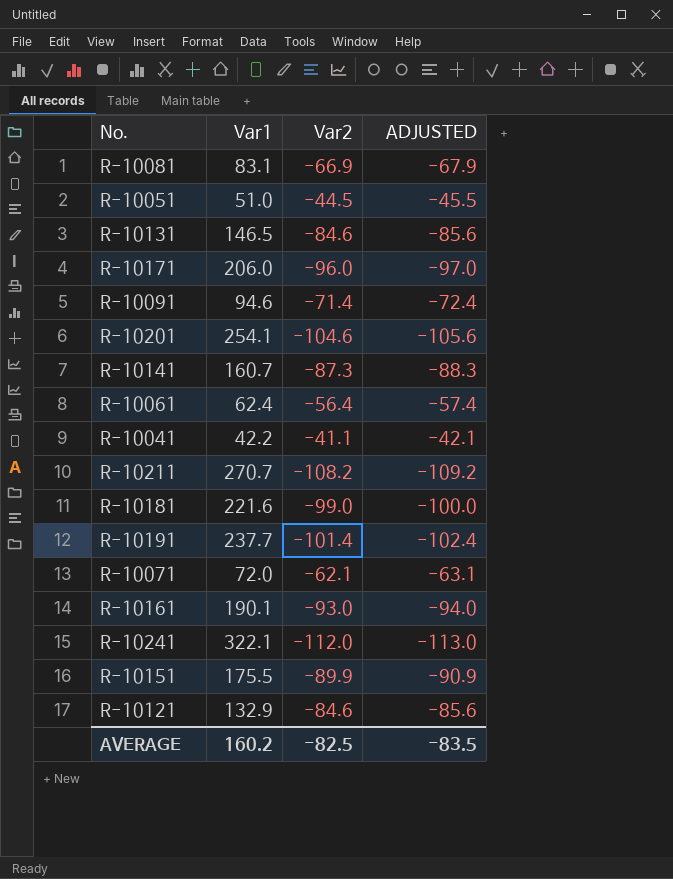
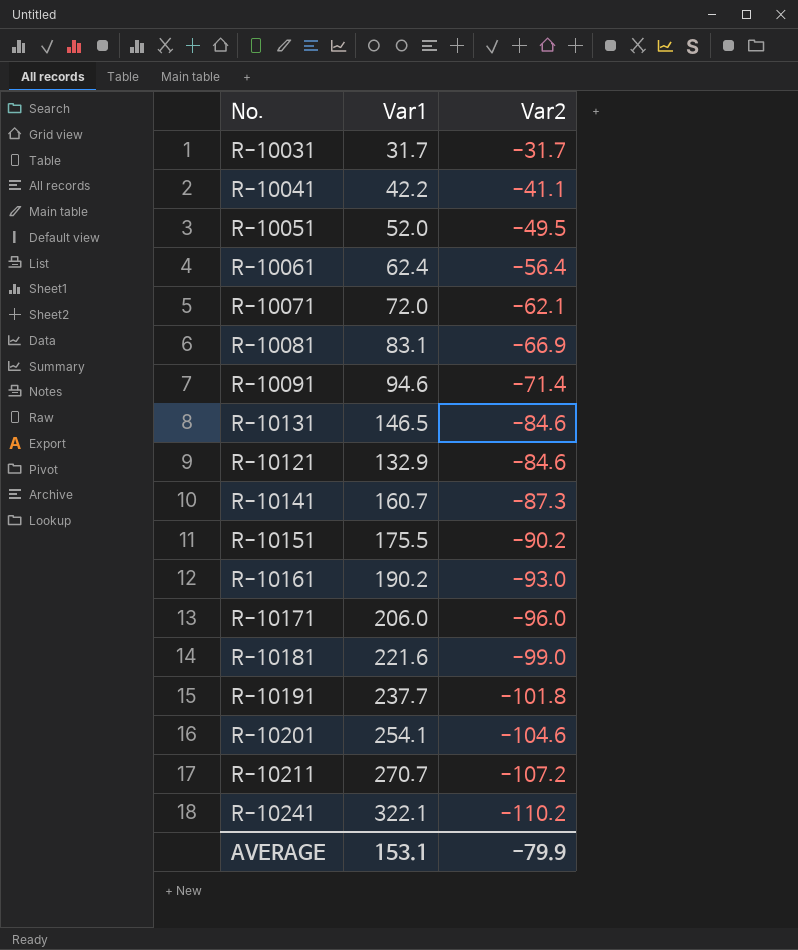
row order: none -> Var2 descending
column ADJUSTED | formula: [Var2] - 1 -> none
row R-10031: none -> 31.7 | -31.7
R-10051 | Var1: 51.0 -> 52.0
R-10051 | Var2: -44.5 -> -49.5
R-10151 | Var2: -89.9 -> -90.2
R-10161 | Var1: 190.1 -> 190.2
R-10191 | Var2: -101.4 -> -101.8
R-10211 | Var2: -108.2 -> -107.2
R-10241 | Var2: -112.0 -> -110.2
AVERAGE | Var1: 160.2 -> 153.1
AVERAGE | Var2: -82.5 -> -79.9

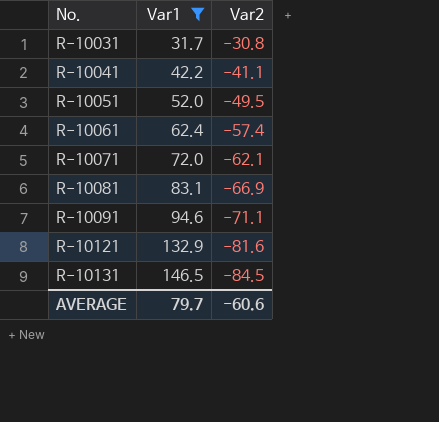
filter: none -> Var1 <= 146.5
row order: Var2 descending -> No. ascending
R-10031 | Var2: -31.7 -> -30.8
R-10061 | Var2: -56.4 -> -57.4
R-10091 | Var2: -71.4 -> -71.1
R-10121 | Var2: -84.6 -> -81.6
R-10131 | Var2: -84.6 -> -84.5
AVERAGE | Var1: 153.1 -> 79.7
AVERAGE | Var2: -79.9 -> -60.6

